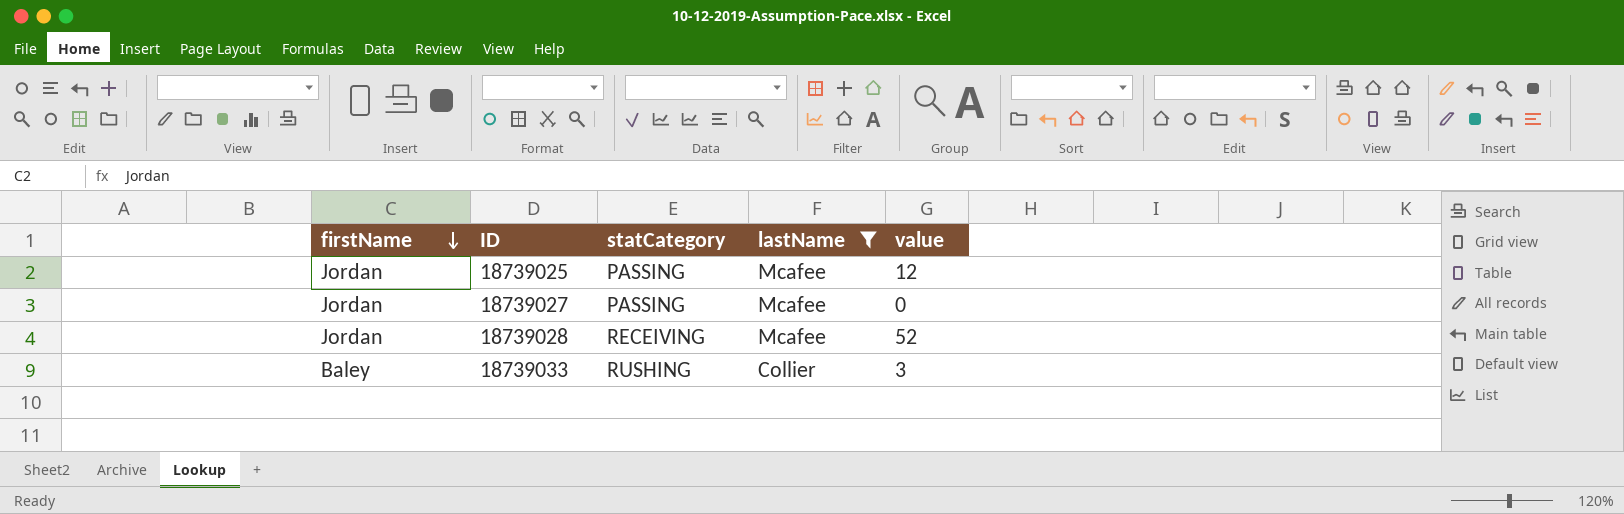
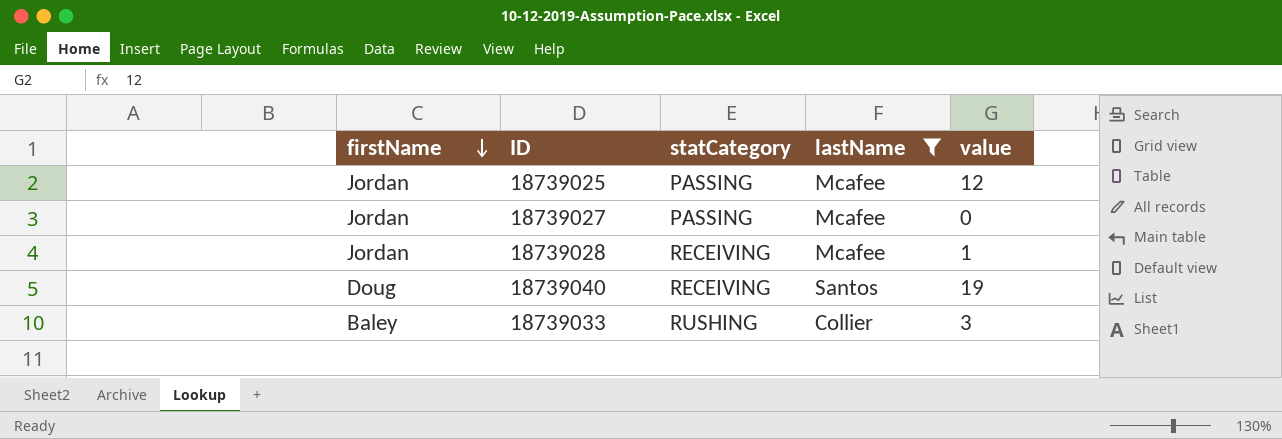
18739028 | value: 52 -> 1
row 18739040: none -> Doug | RECEIVING | Santos | 19

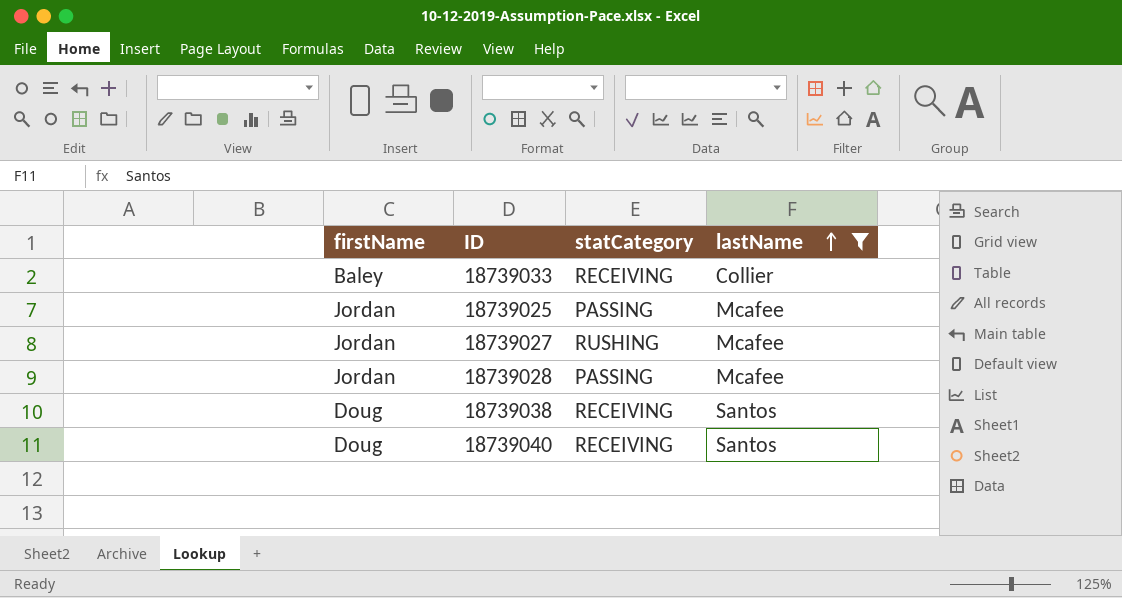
row order: firstName descending -> lastName ascending
column value | position: 5 -> none
18739033 | statCategory: RUSHING -> RECEIVING
18739027 | statCategory: PASSING -> RUSHING
18739028 | statCategory: RECEIVING -> PASSING
row 18739038: none -> Doug | RECEIVING | Santos

